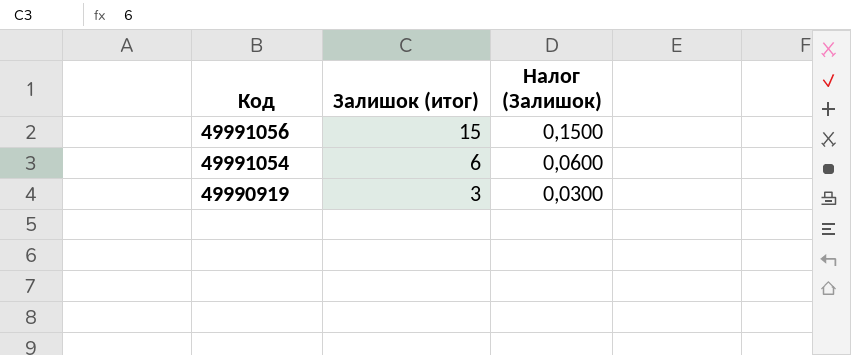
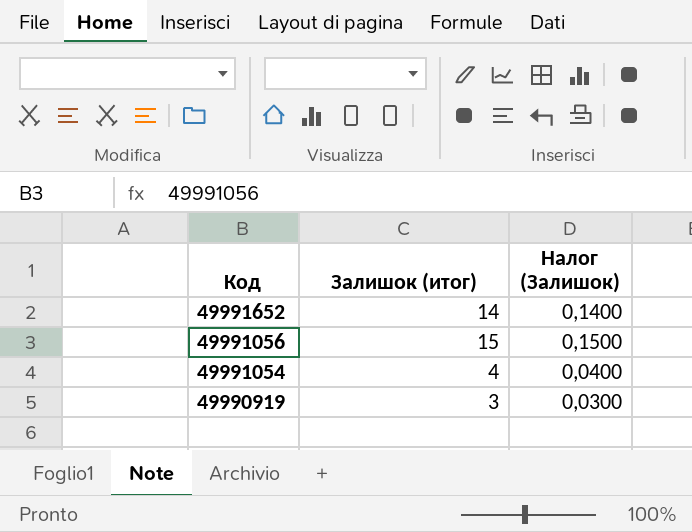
row 49991652: none -> 14 | 0,1400
49991054 | Залишок (итог): 6 -> 4
49991054 | Налог (Залишок): 0,0600 -> 0,0400

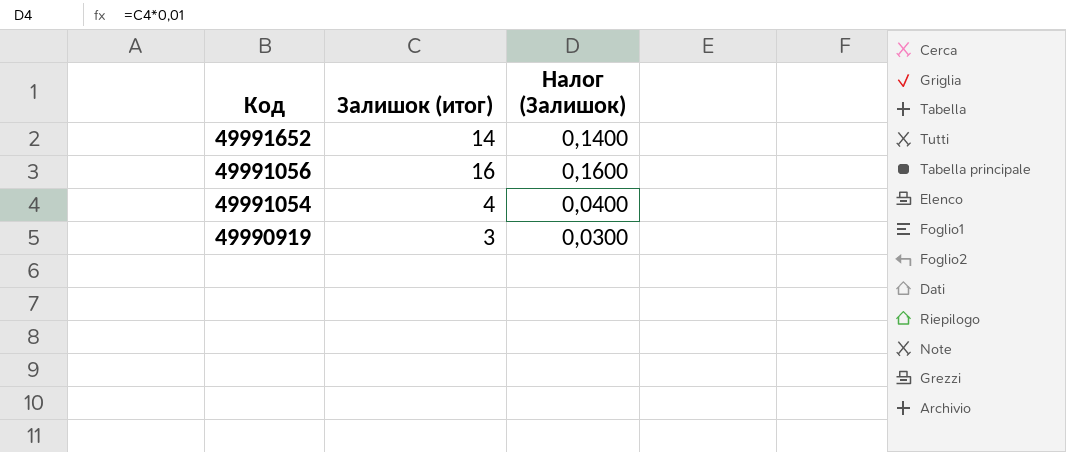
49991056 | Залишок (итог): 15 -> 16
49991056 | Налог (Залишок): 0,1500 -> 0,1600

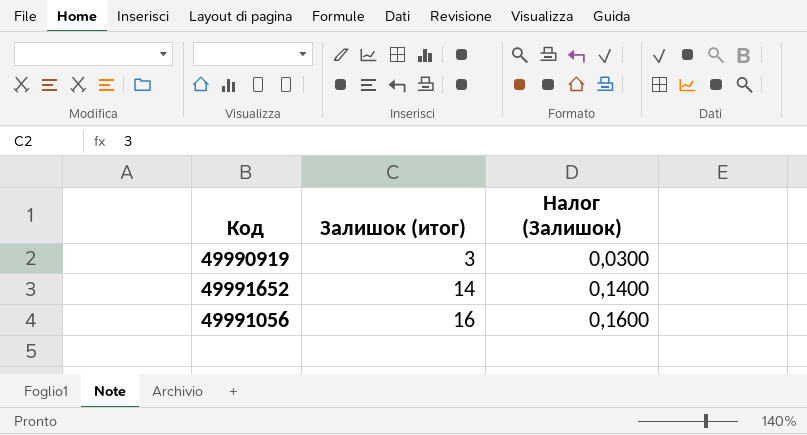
row order: Код descending -> Залишок (итог) ascending
row 49991054: 4 | 0,0400 -> none

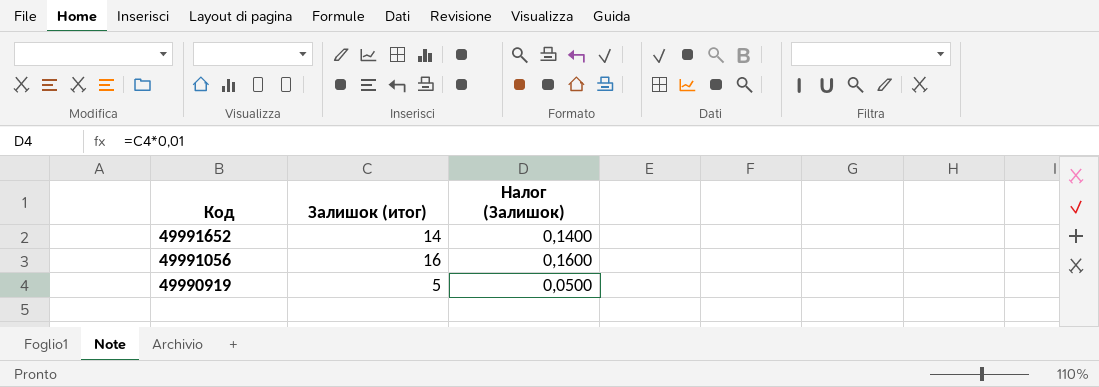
row order: Залишок (итог) ascending -> Код descending
49990919 | Залишок (итог): 3 -> 5
49990919 | Налог (Залишок): 0,0300 -> 0,0500

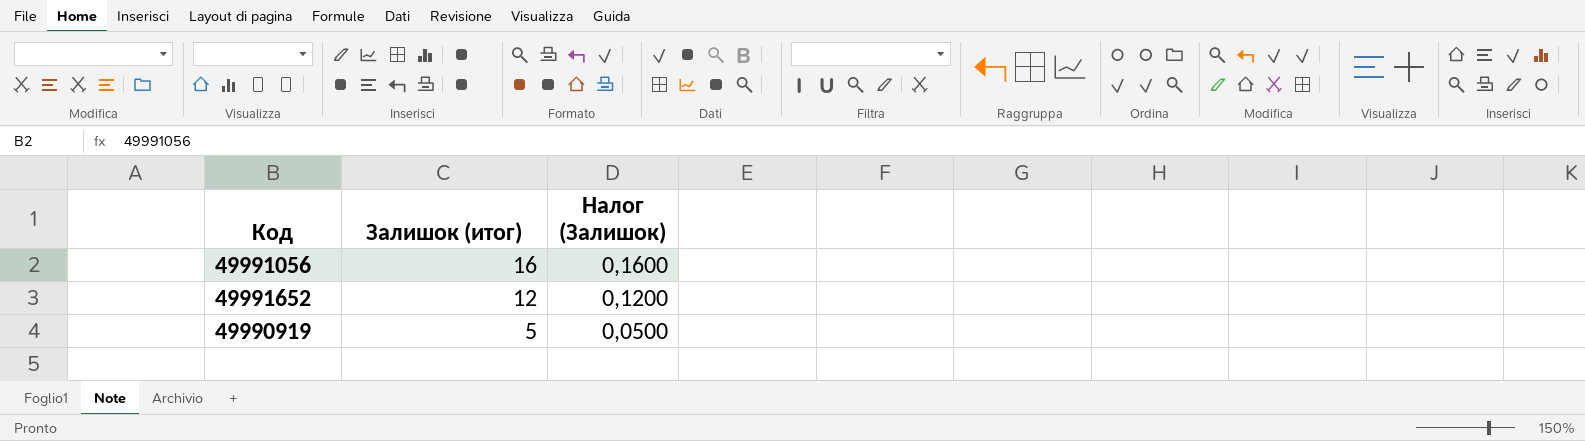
row order: Код descending -> Залишок (итог) descending
49991652 | Залишок (итог): 14 -> 12
49991652 | Налог (Залишок): 0,1400 -> 0,1200

